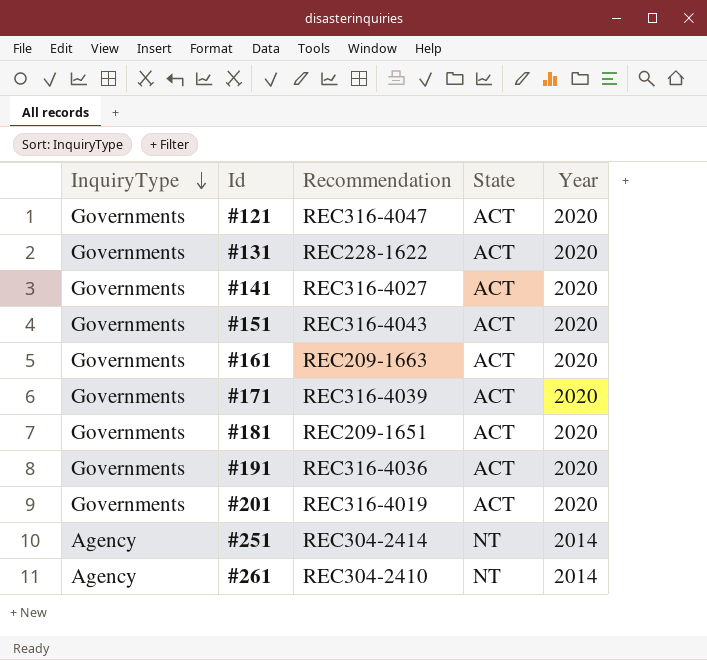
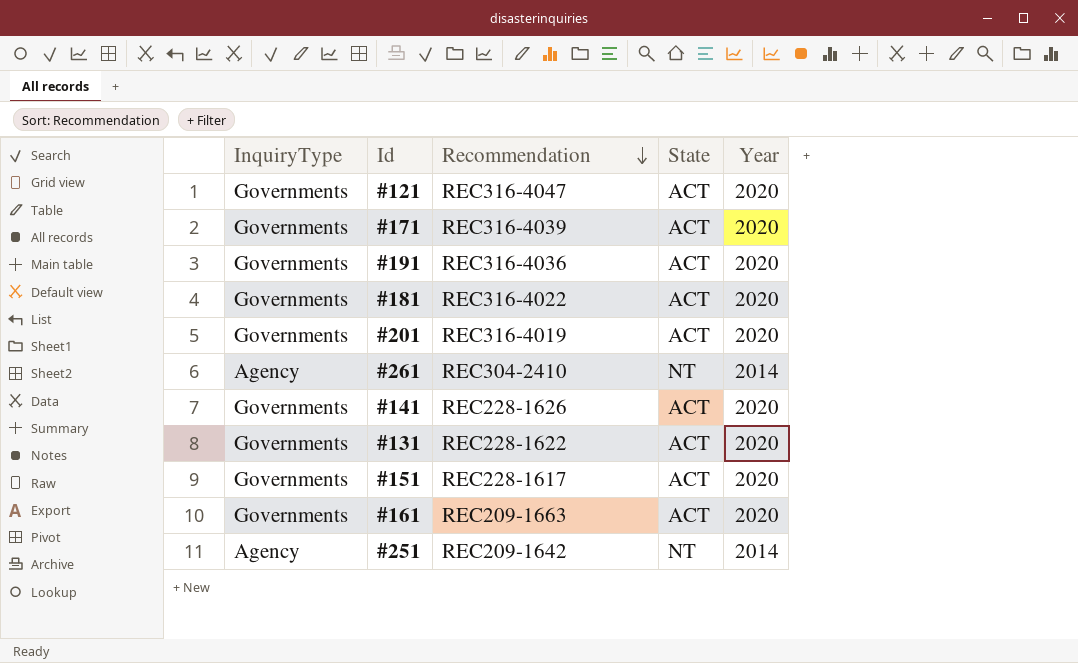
row order: InquiryType descending -> Recommendation descending
#181 | Recommendation: REC209-1651 -> REC316-4022
#141 | Recommendation: REC316-4027 -> REC228-1626
#151 | Recommendation: REC316-4043 -> REC228-1617
#251 | Recommendation: REC304-2414 -> REC209-1642

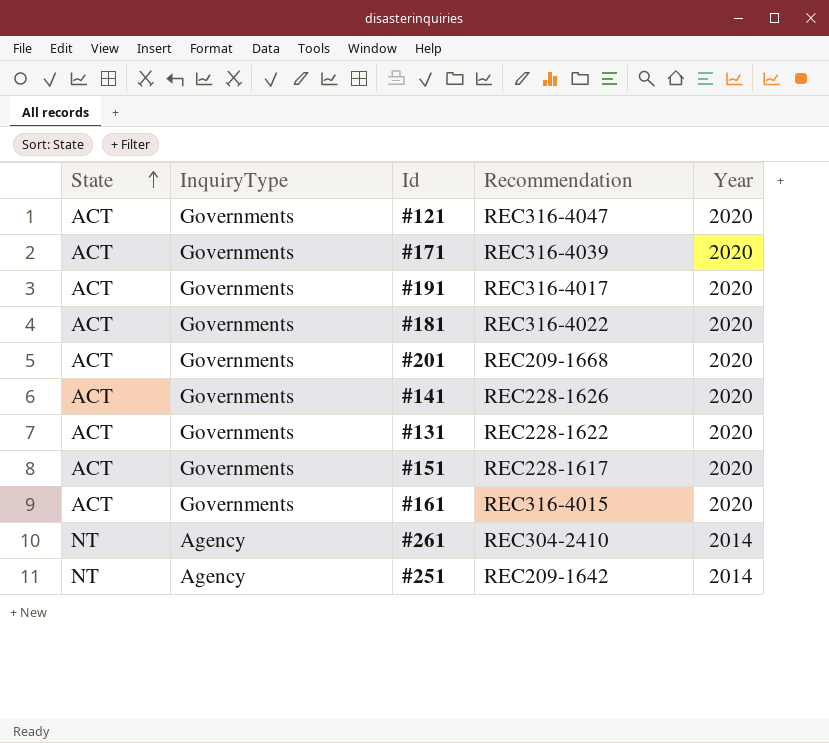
row order: Recommendation descending -> State ascending
column State | position: 4 -> 1
#191 | Recommendation: REC316-4036 -> REC316-4017
#201 | Recommendation: REC316-4019 -> REC209-1668
#161 | Recommendation: REC209-1663 -> REC316-4015

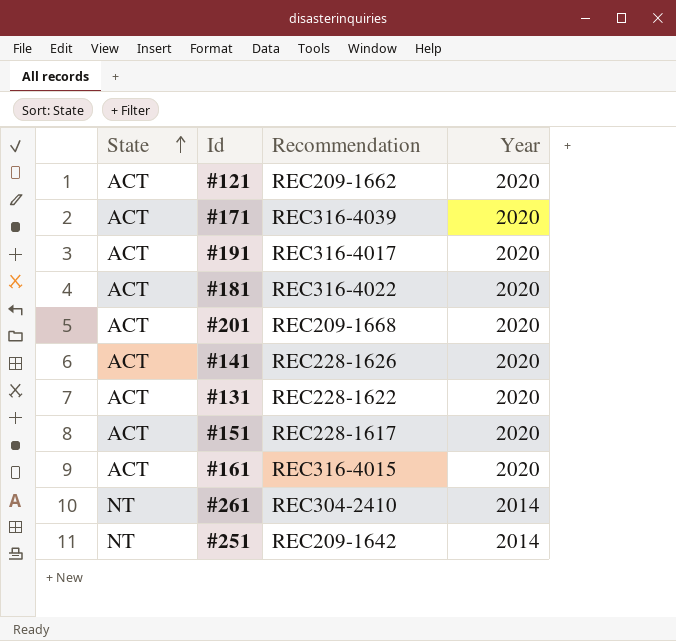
column InquiryType | position: 2 -> none
#121 | Recommendation: REC316-4047 -> REC209-1662

